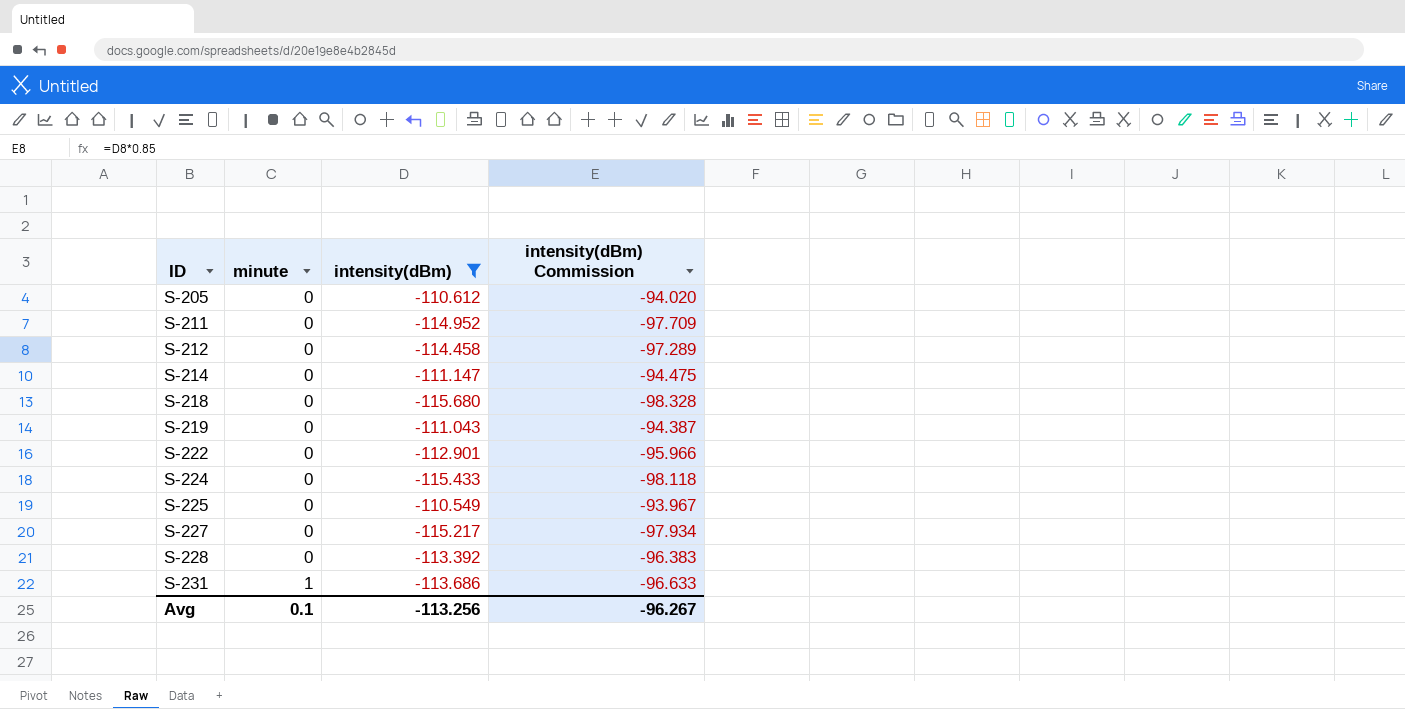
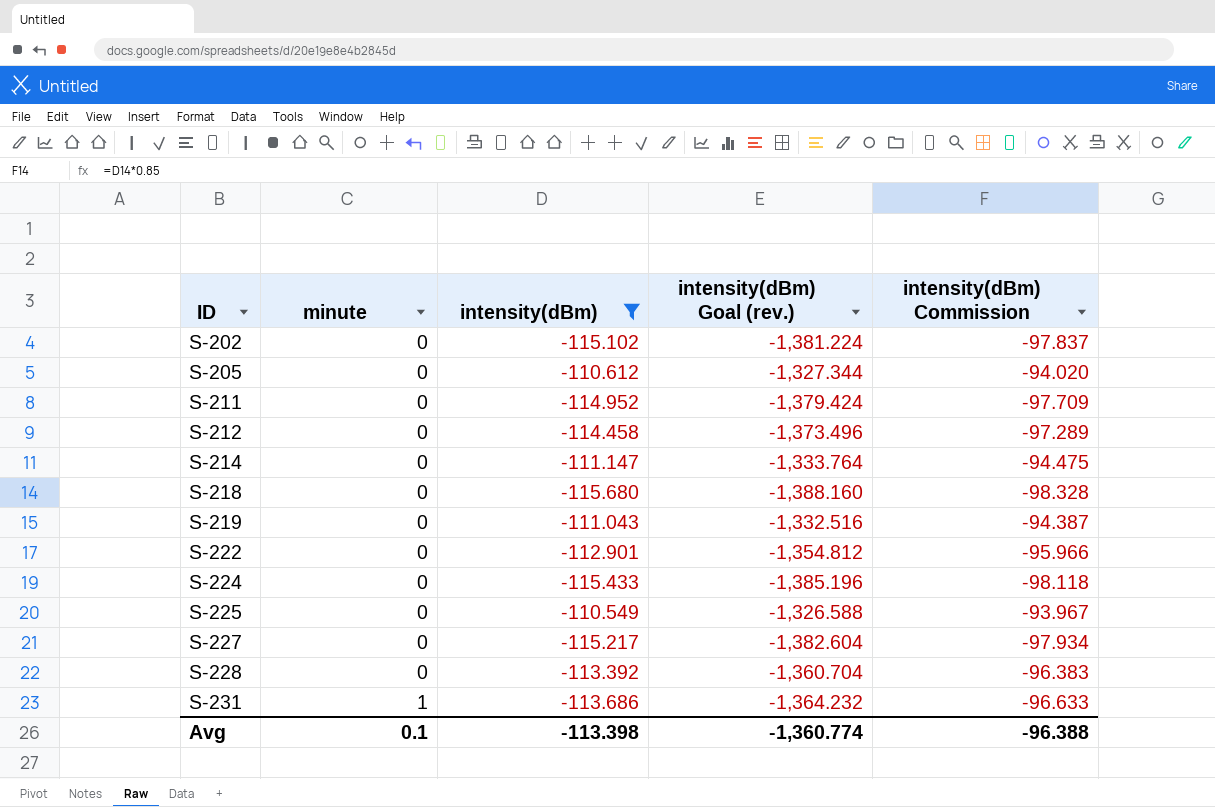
column intensity(dBm) Goal (rev.) | formula: none -> [intensity(dBm)] * 12
row S-202: none -> 0 | -115.102 | -1,381.224 | -97.837
Avg | intensity(dBm): -113.256 -> -113.398
Avg | intensity(dBm) Commission: -96.267 -> -96.388

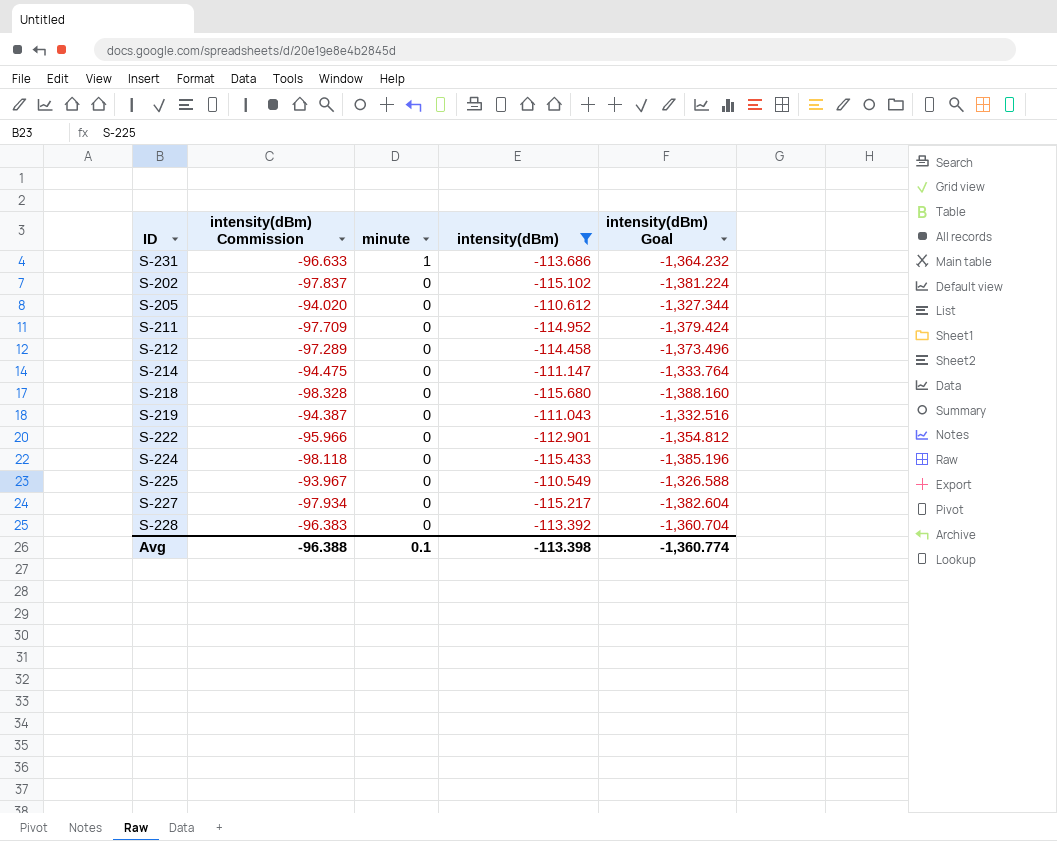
row order: ID ascending -> minute descending
column intensity(dBm) Commission | position: 5 -> 2
column name: intensity(dBm) Goal (rev.) -> intensity(dBm) Goal

